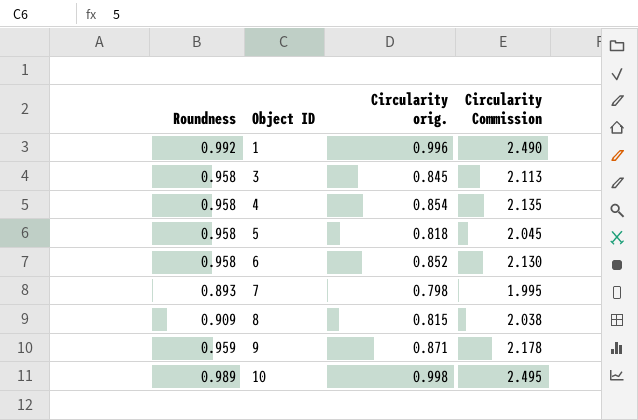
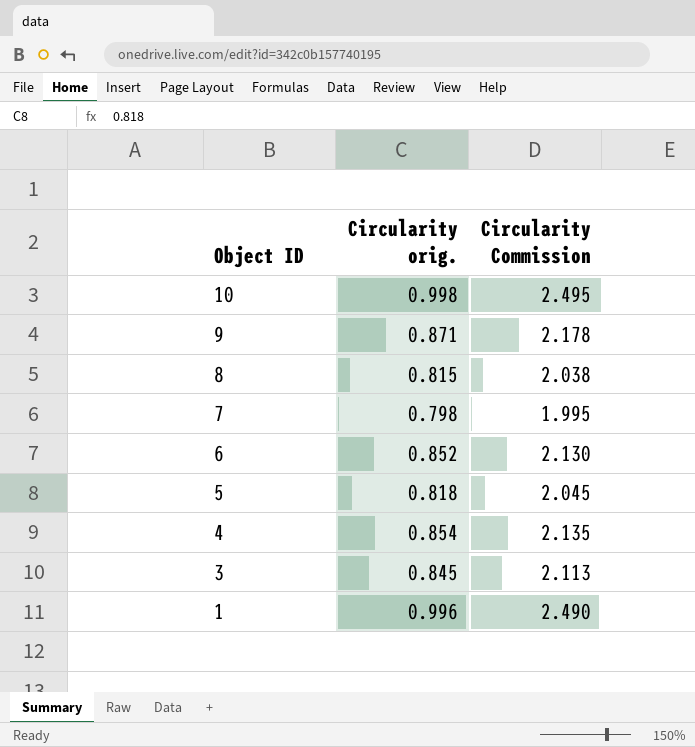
row order: Object ID ascending -> Object ID descending
column Roundness | position: 1 -> none

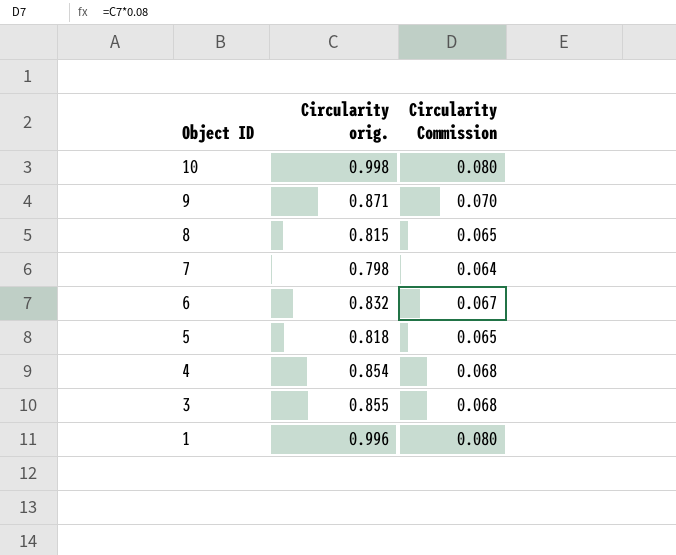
column Circularity Commission | formula: [Circularity orig.] * 2.5 -> [Circularity orig.] * 0.08
6 | Circularity orig.: 0.852 -> 0.832
3 | Circularity orig.: 0.845 -> 0.855

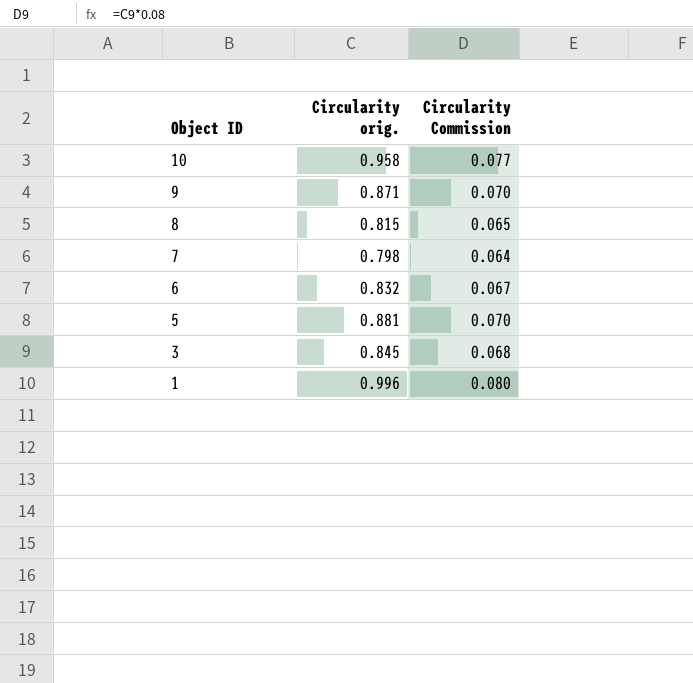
row 4: 0.854 | 0.068 -> none
10 | Circularity orig.: 0.998 -> 0.958
10 | Circularity Commission: 0.080 -> 0.077
5 | Circularity orig.: 0.818 -> 0.881
5 | Circularity Commission: 0.065 -> 0.070
3 | Circularity orig.: 0.855 -> 0.845

